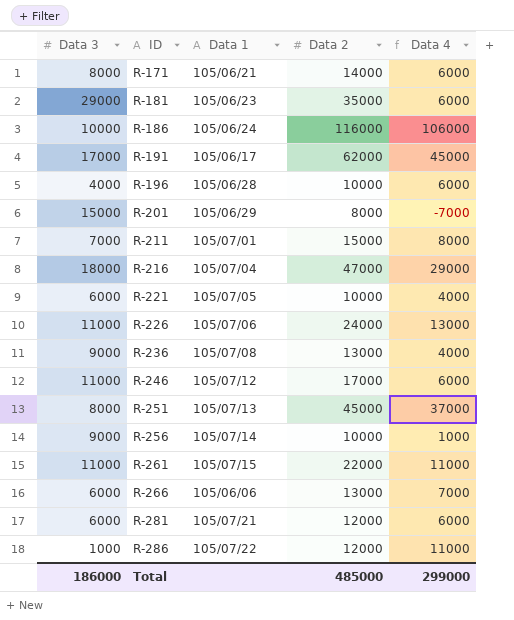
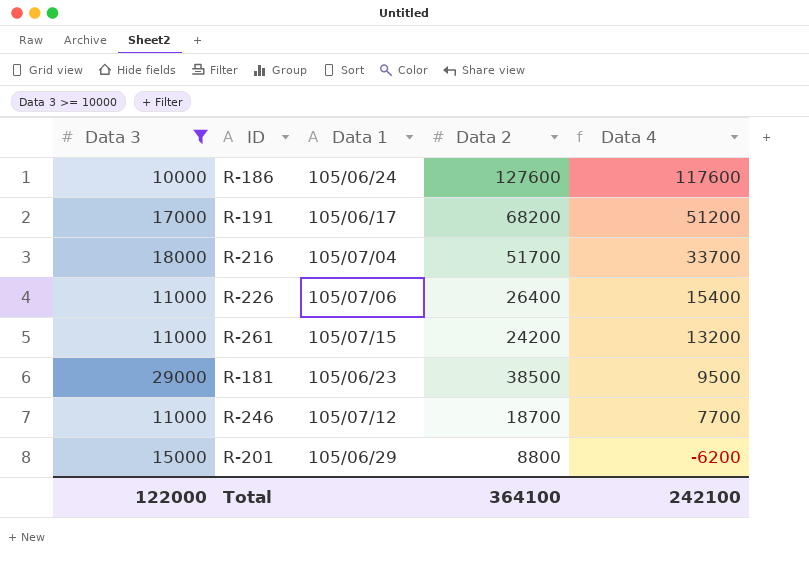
filter: none -> Data 3 >= 10000
row order: ID ascending -> Data 4 descending
R-186 | Data 2: 116000 -> 127600
R-186 | Data 4: 106000 -> 117600
R-191 | Data 2: 62000 -> 68200
R-191 | Data 4: 45000 -> 51200
R-216 | Data 2: 47000 -> 51700
R-216 | Data 4: 29000 -> 33700
R-226 | Data 2: 24000 -> 26400
R-226 | Data 4: 13000 -> 15400
R-261 | Data 2: 22000 -> 24200
R-261 | Data 4: 11000 -> 13200
R-181 | Data 2: 35000 -> 38500
R-181 | Data 4: 6000 -> 9500
R-246 | Data 2: 17000 -> 18700
R-246 | Data 4: 6000 -> 7700
R-201 | Data 2: 8000 -> 8800
R-201 | Data 4: -7000 -> -6200
Total | Data 3: 186000 -> 122000
Total | Data 2: 485000 -> 364100
Total | Data 4: 299000 -> 242100

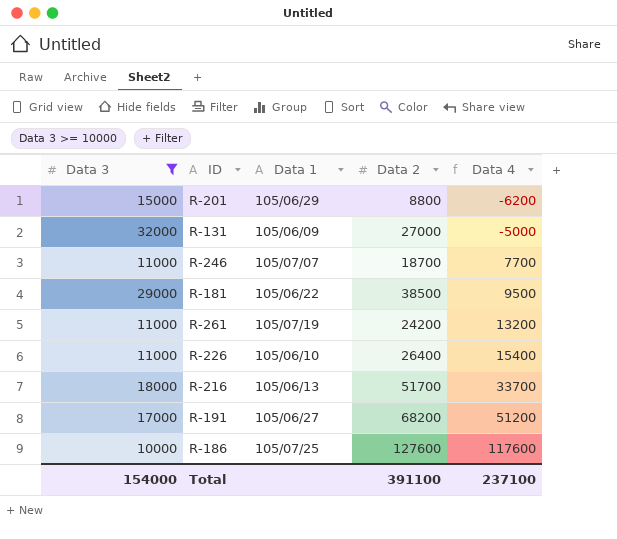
row order: Data 4 descending -> Data 4 ascending
row R-131: none -> 32000 | 105/06/09 | 27000 | -5000
R-246 | Data 1: 105/07/12 -> 105/07/07
R-181 | Data 1: 105/06/23 -> 105/06/22
R-261 | Data 1: 105/07/15 -> 105/07/19
R-226 | Data 1: 105/07/06 -> 105/06/10
R-216 | Data 1: 105/07/04 -> 105/06/13
R-191 | Data 1: 105/06/17 -> 105/06/27
R-186 | Data 1: 105/06/24 -> 105/07/25
Total | Data 3: 122000 -> 154000
Total | Data 2: 364100 -> 391100
Total | Data 4: 242100 -> 237100

